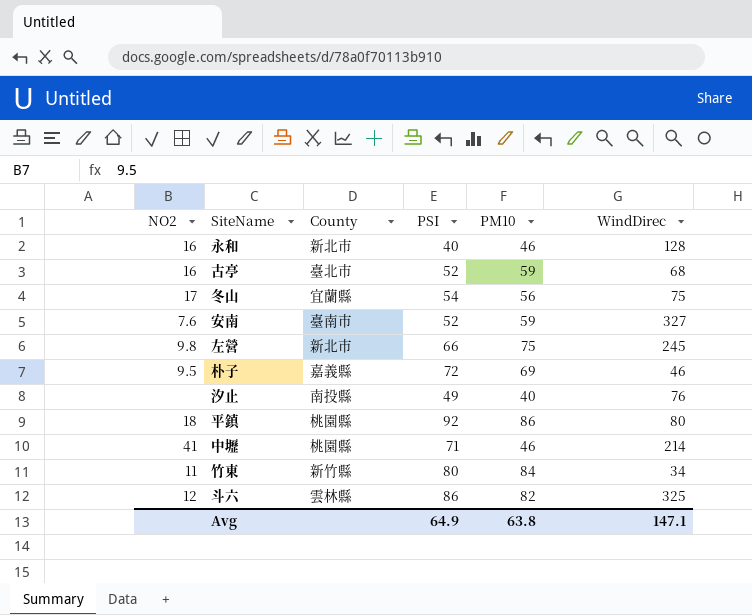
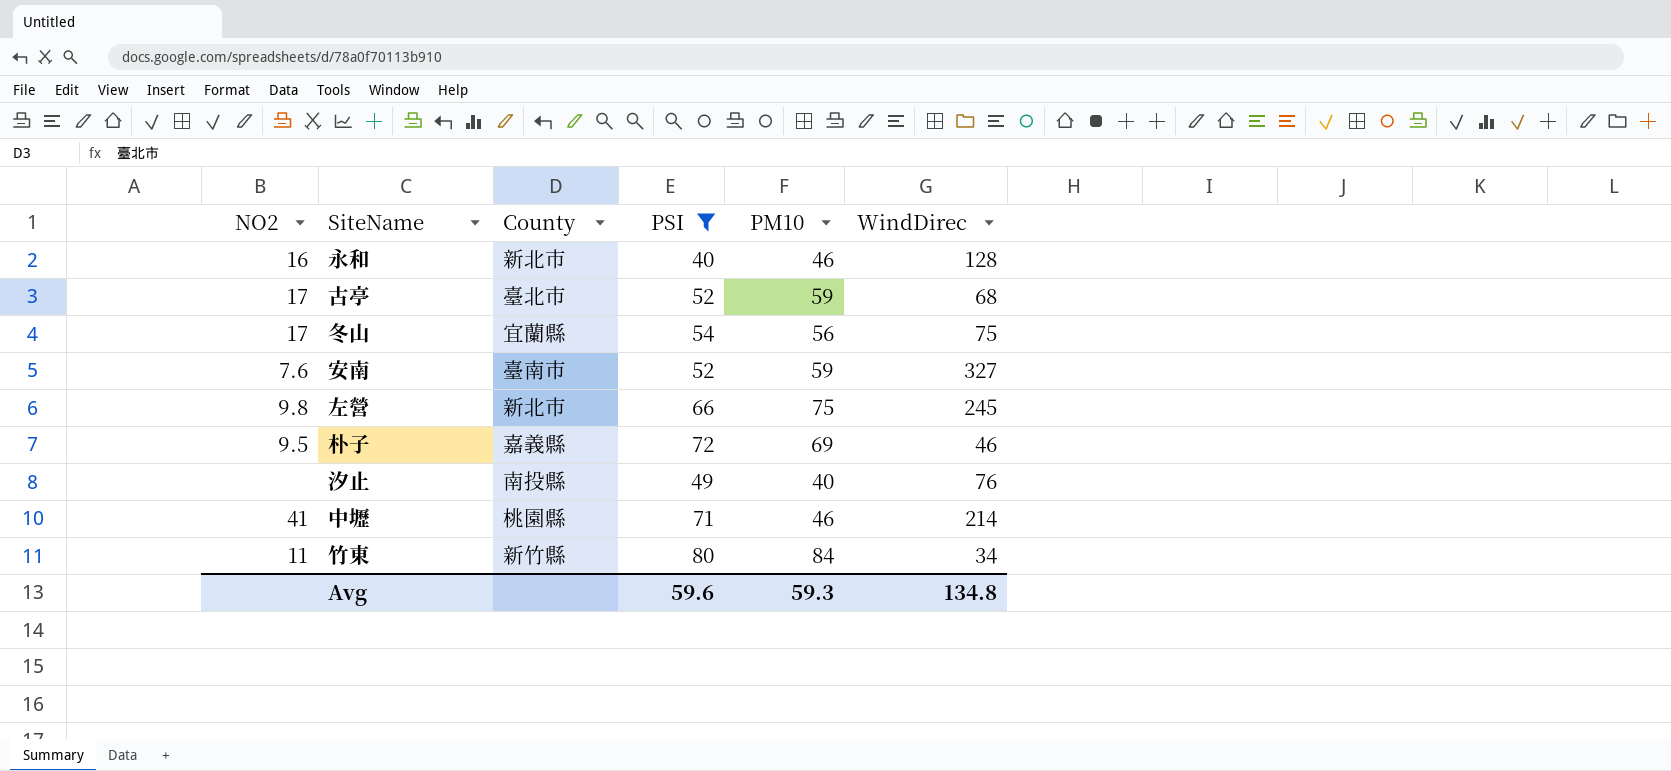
filter: none -> PSI <= 80
古亭 | NO2: 16 -> 17
Avg | PSI: 64.9 -> 59.6
Avg | PM10: 63.8 -> 59.3
Avg | WindDirec: 147.1 -> 134.8

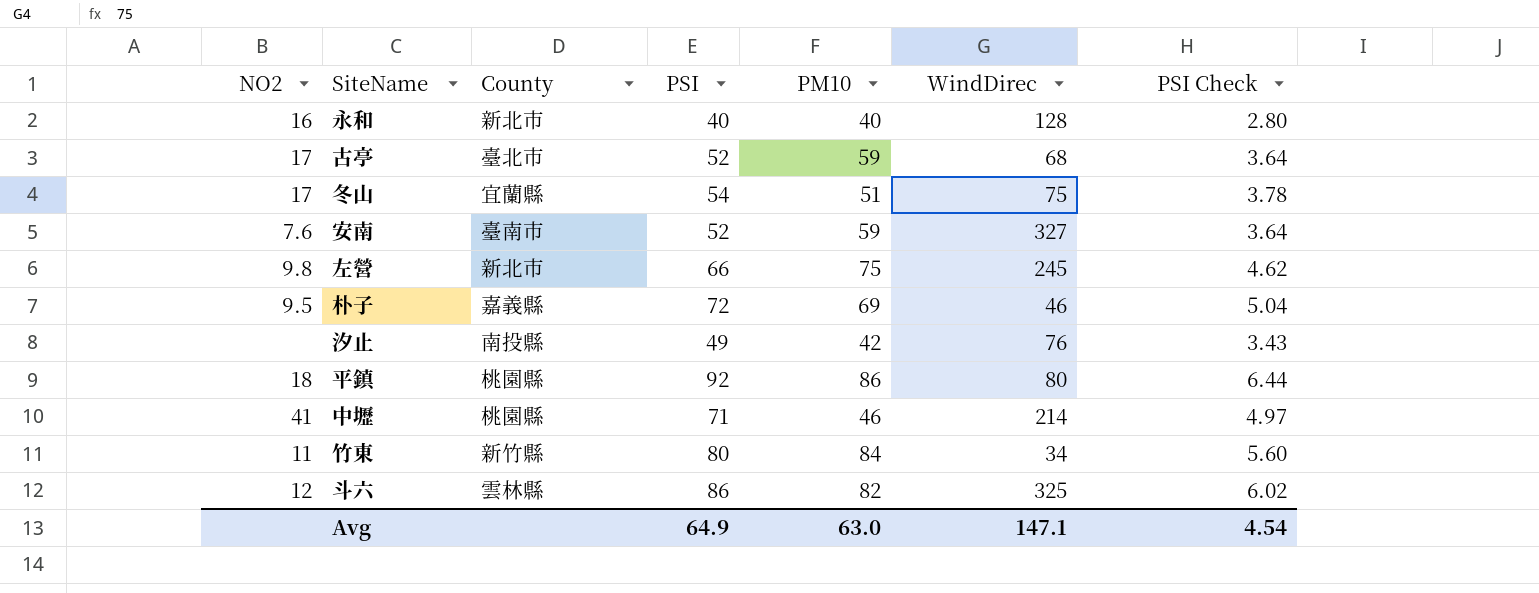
filter: PSI <= 80 -> none
column PSI Check | formula: none -> [PSI] * 0.07
永和 | PM10: 46 -> 40
冬山 | PM10: 56 -> 51
汐止 | PM10: 40 -> 42
Avg | PSI: 59.6 -> 64.9
Avg | PM10: 59.3 -> 63.0
Avg | WindDirec: 134.8 -> 147.1

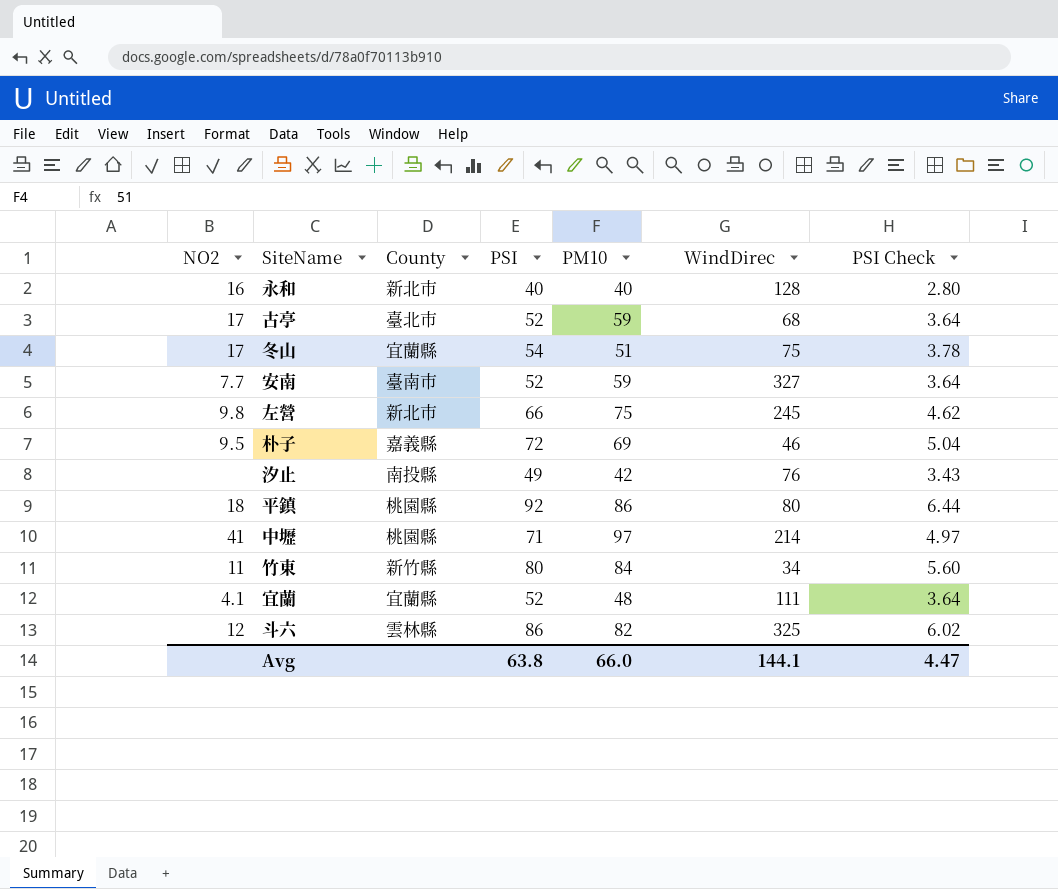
安南 | NO2: 7.6 -> 7.7
中壢 | PM10: 46 -> 97
row 宜蘭: none -> 4.1 | 宜蘭縣 | 52 | 48 | 111 | 3.64
Avg | PSI: 64.9 -> 63.8
Avg | PM10: 63.0 -> 66.0
Avg | WindDirec: 147.1 -> 144.1
Avg | PSI Check: 4.54 -> 4.47

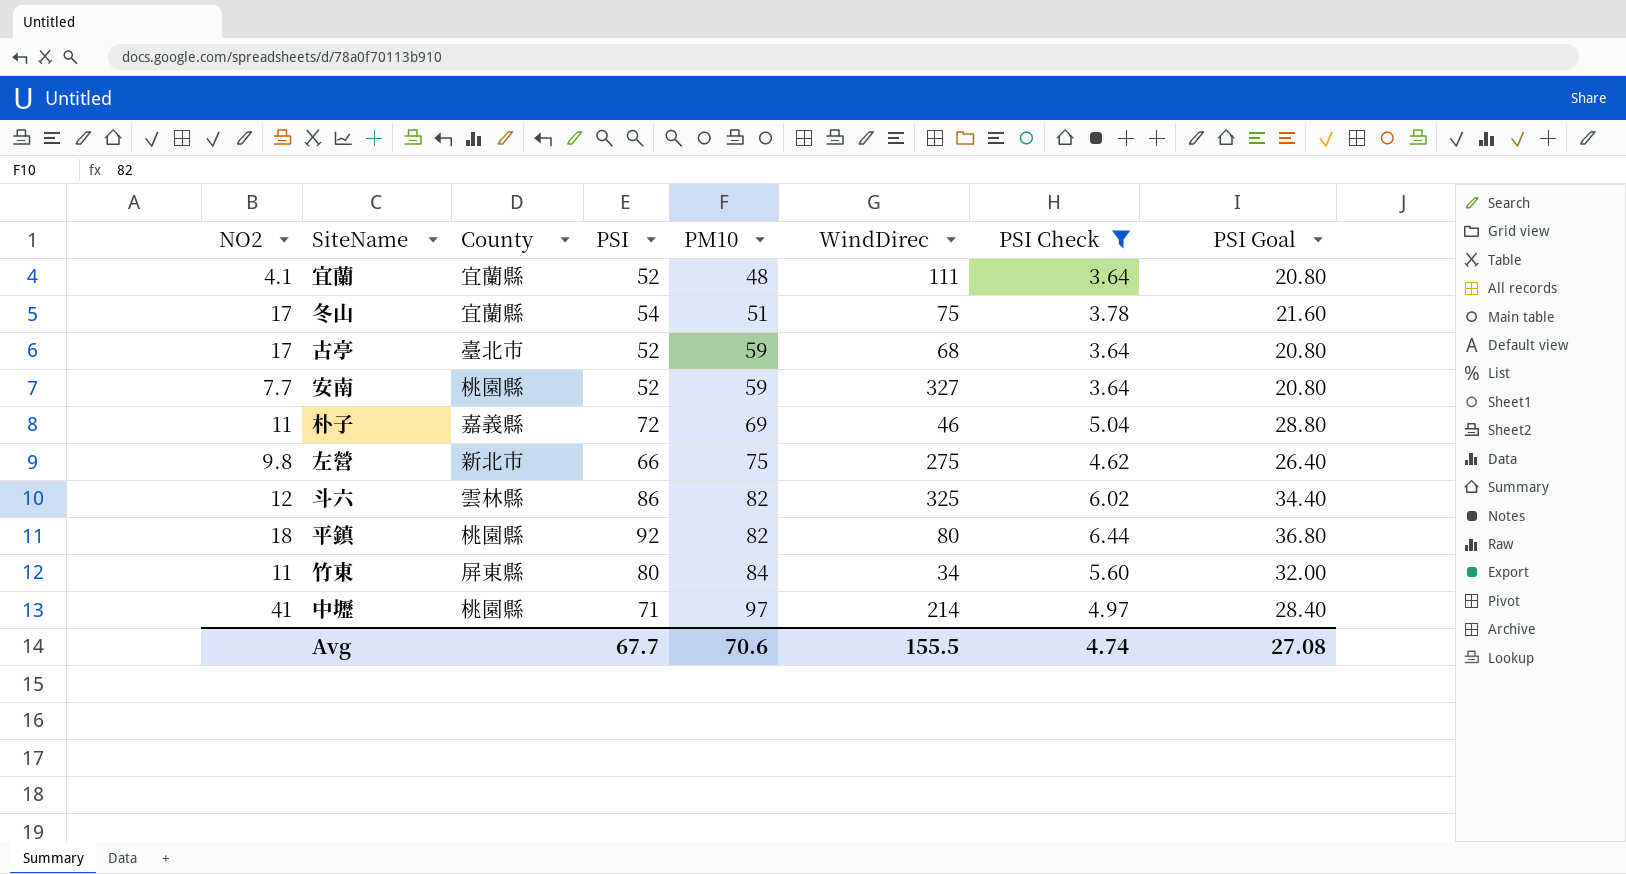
filter: none -> PSI Check >= 3.64
row order: none -> PM10 ascending
column PSI Goal | formula: none -> [PSI] * 0.4
安南 | County: 臺南市 -> 桃園縣
朴子 | NO2: 9.5 -> 11
左營 | WindDirec: 245 -> 275
平鎮 | PM10: 86 -> 82
竹東 | County: 新竹縣 -> 屏東縣
Avg | PSI: 63.8 -> 67.7
Avg | PM10: 66.0 -> 70.6
Avg | WindDirec: 144.1 -> 155.5
Avg | PSI Check: 4.47 -> 4.74

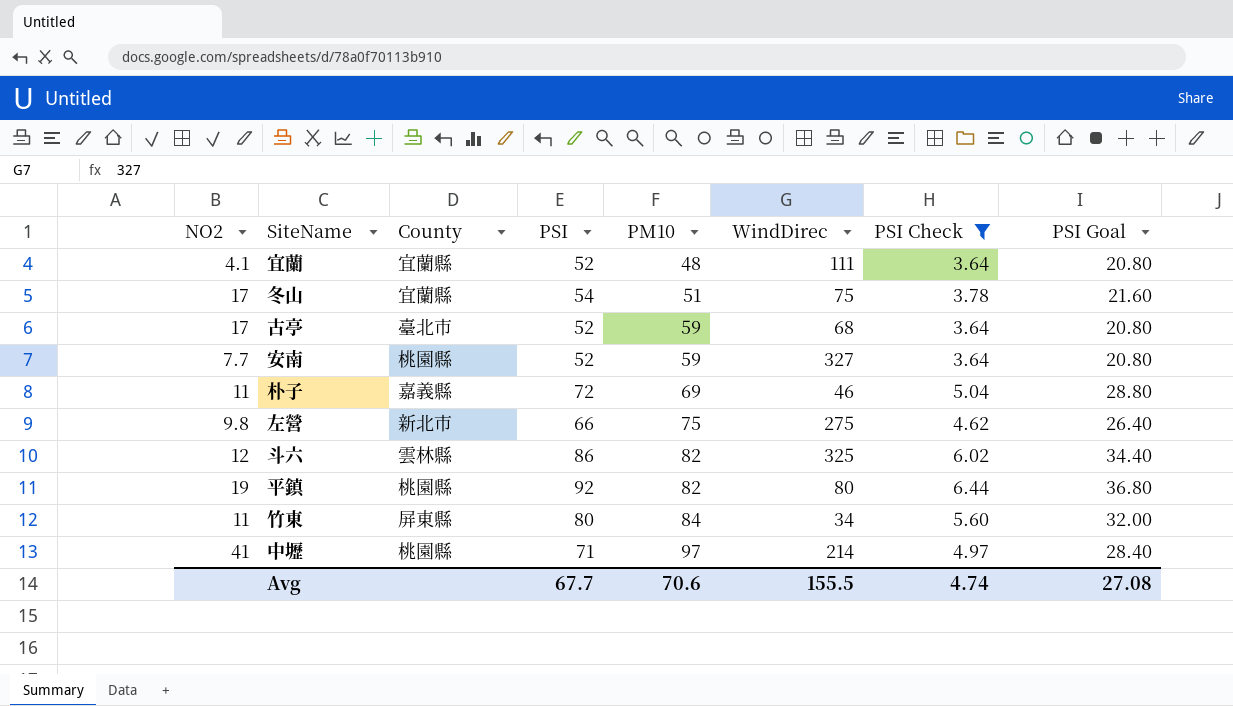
平鎮 | NO2: 18 -> 19

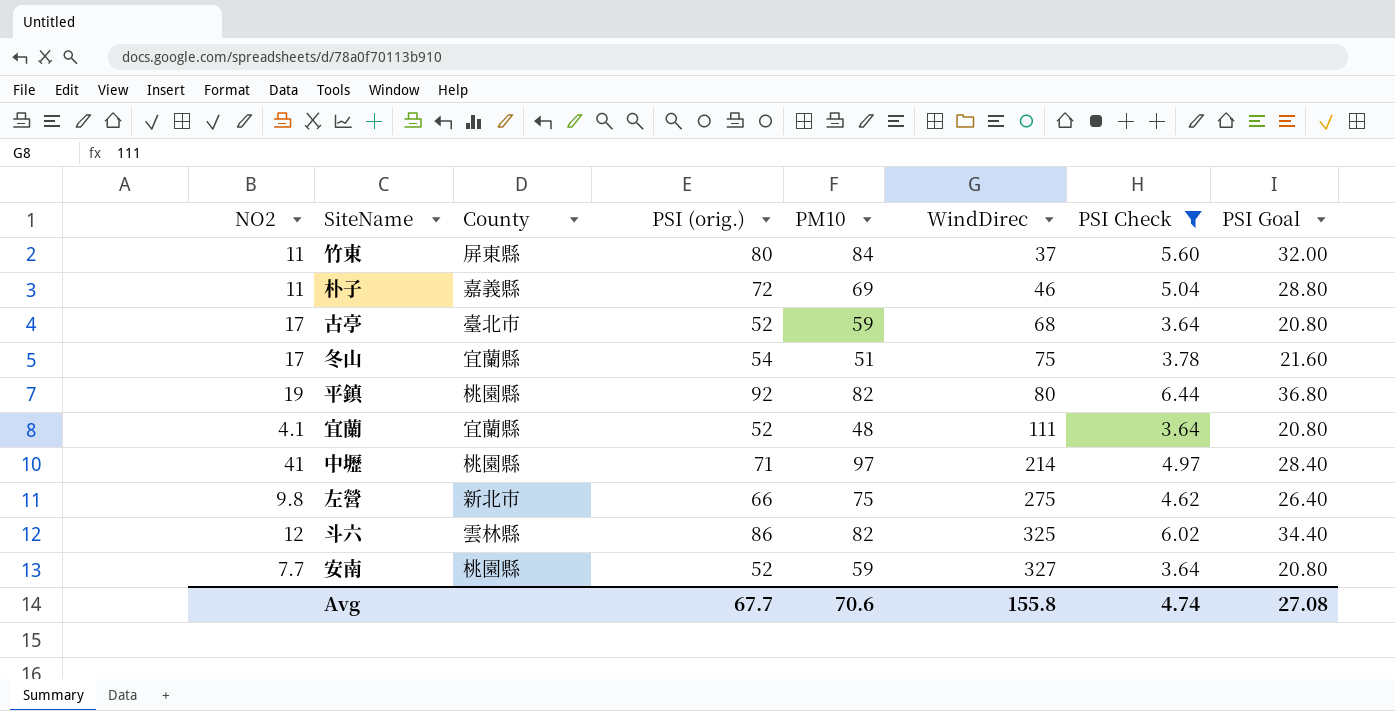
row order: PM10 ascending -> WindDirec ascending
column name: PSI -> PSI (orig.)
竹東 | WindDirec: 34 -> 37
Avg | WindDirec: 155.5 -> 155.8

